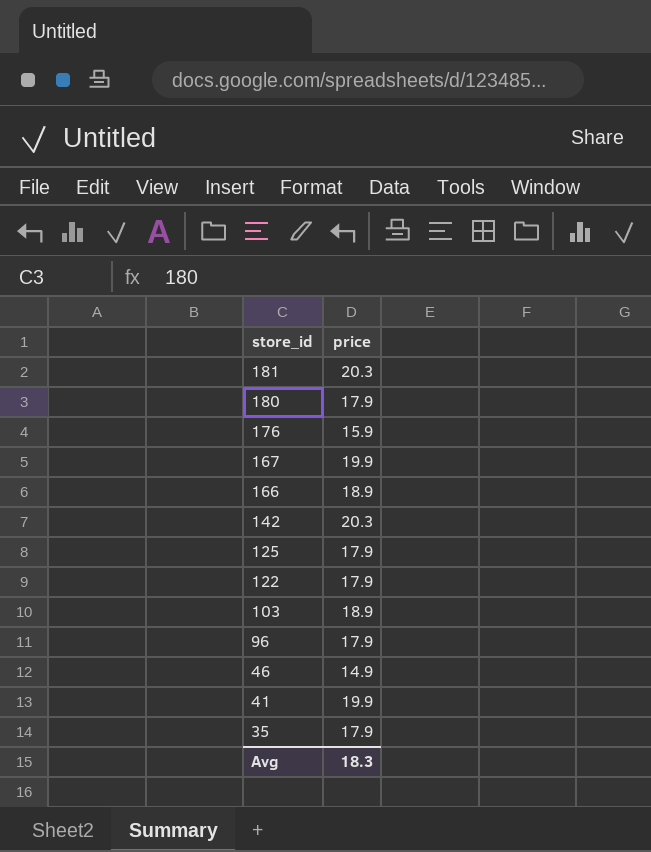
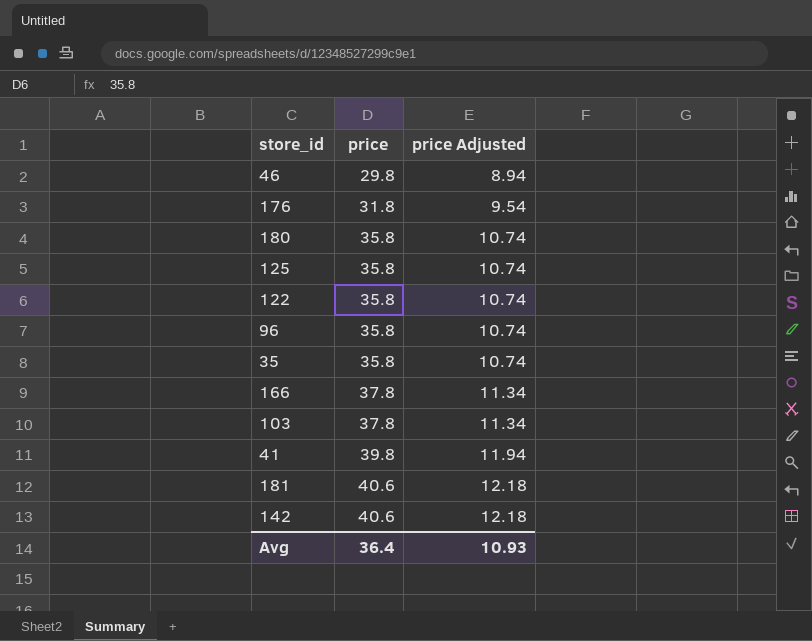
row order: store_id descending -> price ascending
column price Adjusted | formula: none -> [price] * 0.3
row 167: 19.9 -> none
46 | price: 14.9 -> 29.8
176 | price: 15.9 -> 31.8
180 | price: 17.9 -> 35.8
125 | price: 17.9 -> 35.8
122 | price: 17.9 -> 35.8
96 | price: 17.9 -> 35.8
35 | price: 17.9 -> 35.8
166 | price: 18.9 -> 37.8
103 | price: 18.9 -> 37.8
41 | price: 19.9 -> 39.8
181 | price: 20.3 -> 40.6
142 | price: 20.3 -> 40.6
Avg | price: 18.3 -> 36.4

